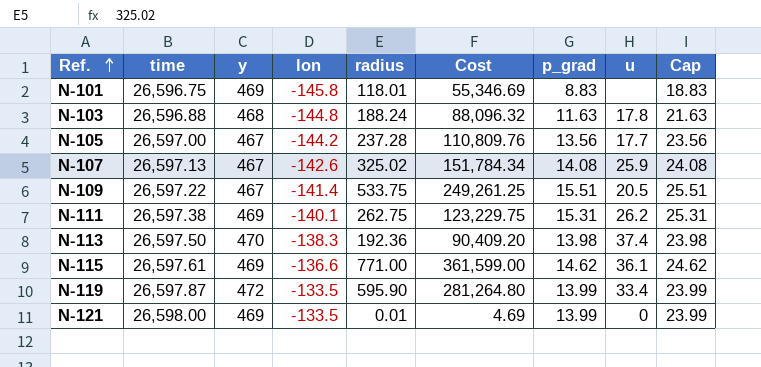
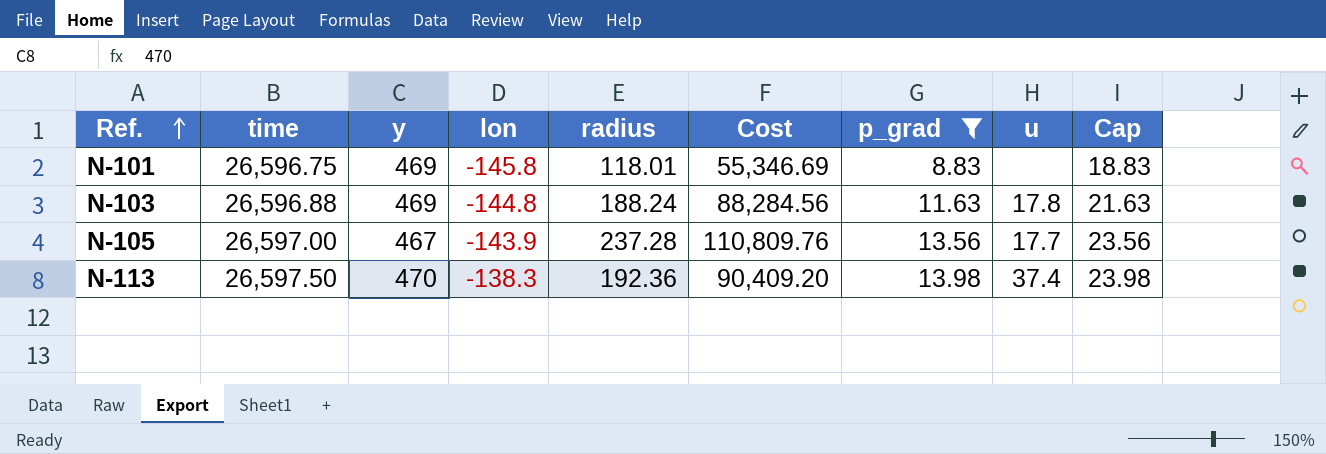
filter: none -> p_grad <= 13.98
N-103 | y: 468 -> 469
N-103 | Cost: 88,096.32 -> 88,284.56
N-105 | lon: -144.2 -> -143.9

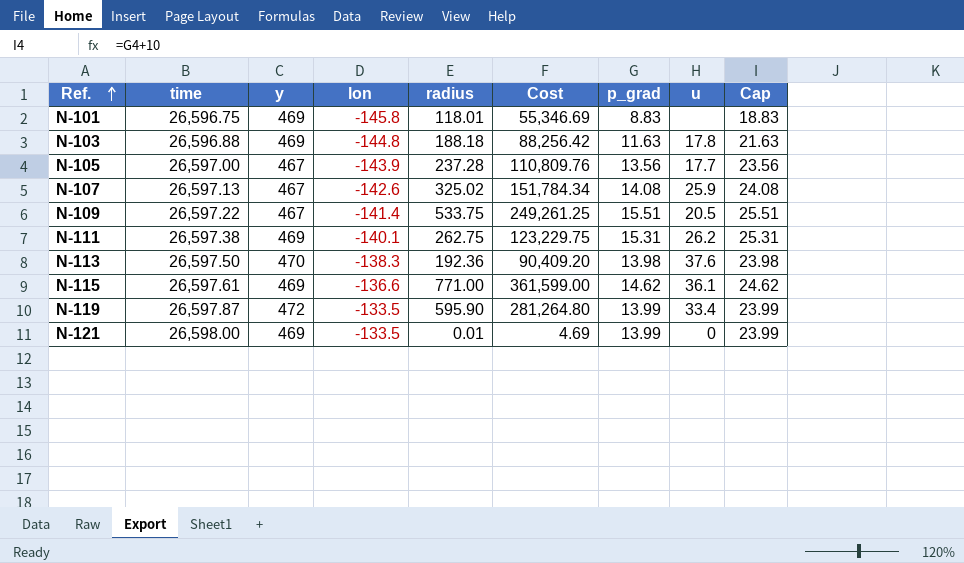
filter: p_grad <= 13.98 -> none
N-103 | radius: 188.24 -> 188.18
N-103 | Cost: 88,284.56 -> 88,256.42
N-113 | u: 37.4 -> 37.6

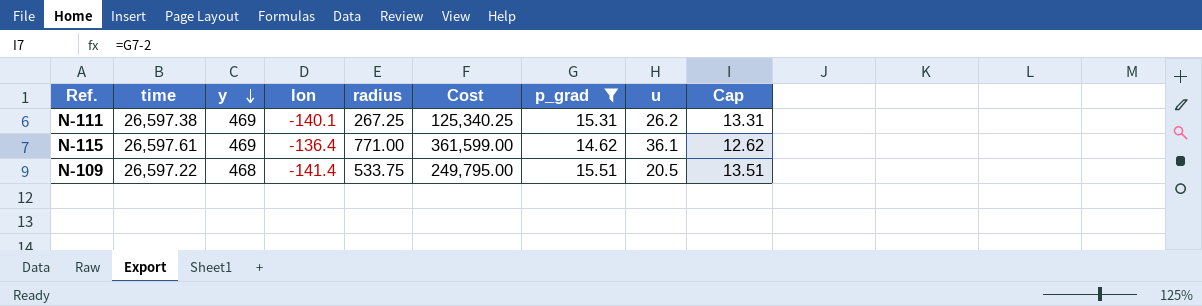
filter: none -> p_grad >= 14.62
row order: Ref. ascending -> y descending
column Cap | formula: [p_grad] + 10 -> [p_grad] - 2
N-111 | radius: 262.75 -> 267.25
N-111 | Cost: 123,229.75 -> 125,340.25
N-115 | lon: -136.6 -> -136.4
N-109 | y: 467 -> 468
N-109 | Cost: 249,261.25 -> 249,795.00

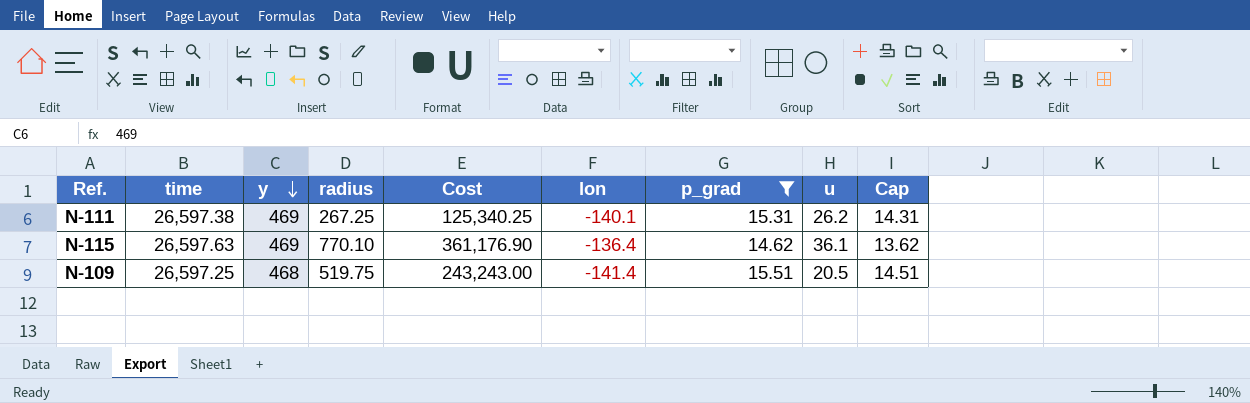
column lon | position: 4 -> 6
column Cap | formula: [p_grad] - 2 -> [p_grad] - 1
N-115 | time: 26,597.61 -> 26,597.63
N-115 | radius: 771.00 -> 770.10
N-115 | Cost: 361,599.00 -> 361,176.90
N-109 | time: 26,597.22 -> 26,597.25
N-109 | radius: 533.75 -> 519.75
N-109 | Cost: 249,795.00 -> 243,243.00

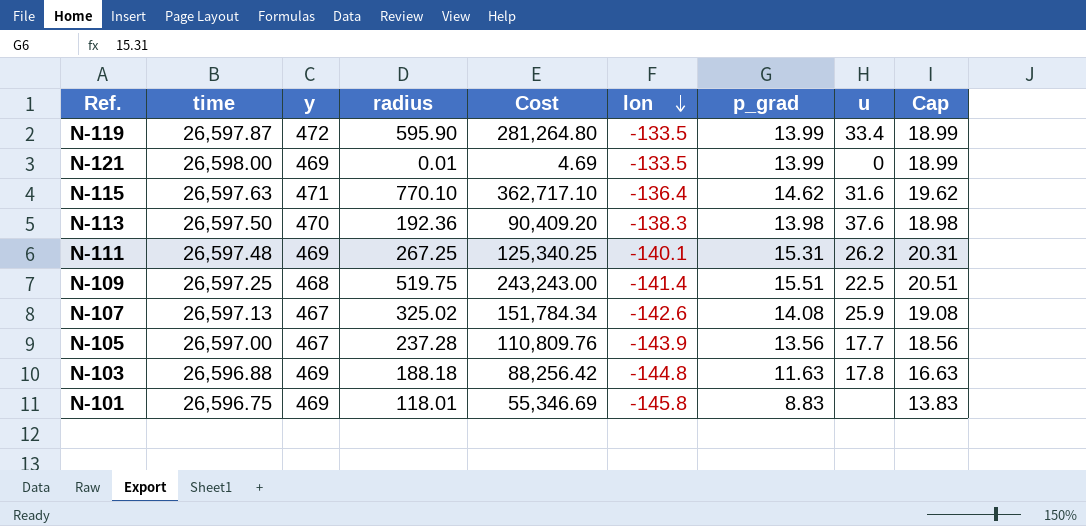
filter: p_grad >= 14.62 -> none
row order: y descending -> lon descending
column Cap | formula: [p_grad] - 1 -> [p_grad] + 5
N-115 | y: 469 -> 471
N-115 | Cost: 361,176.90 -> 362,717.10
N-115 | u: 36.1 -> 31.6
N-111 | time: 26,597.38 -> 26,597.48
N-109 | u: 20.5 -> 22.5

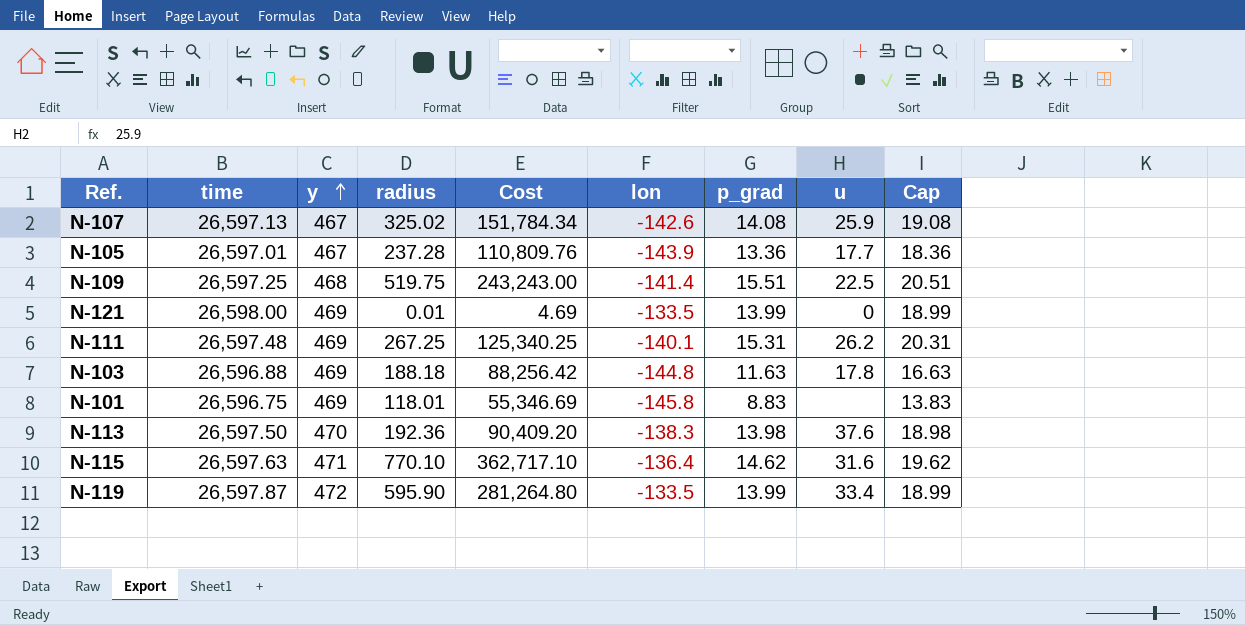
row order: lon descending -> y ascending
N-105 | time: 26,597.00 -> 26,597.01
N-105 | p_grad: 13.56 -> 13.36
N-105 | Cap: 18.56 -> 18.36

